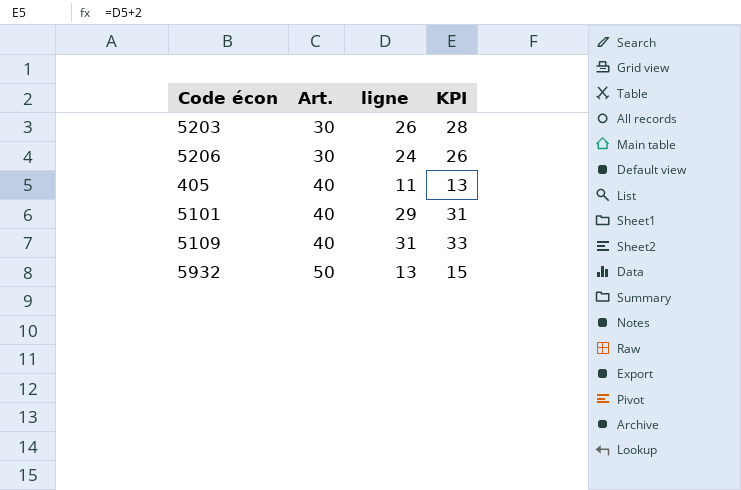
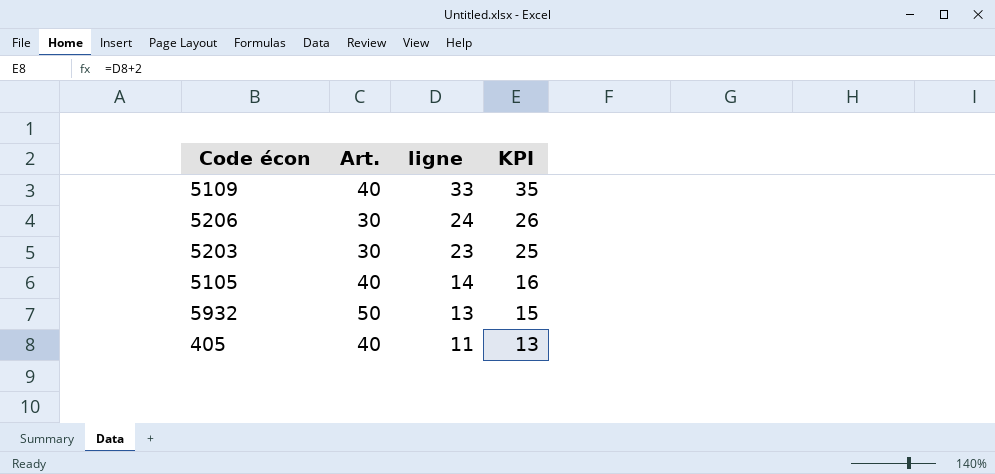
row order: Art. ascending -> ligne descending
row 5101: 40 | 29 | 31 -> none
5109 | ligne: 31 -> 33
5109 | KPI: 33 -> 35
5203 | ligne: 26 -> 23
5203 | KPI: 28 -> 25
row 5105: none -> 40 | 14 | 16

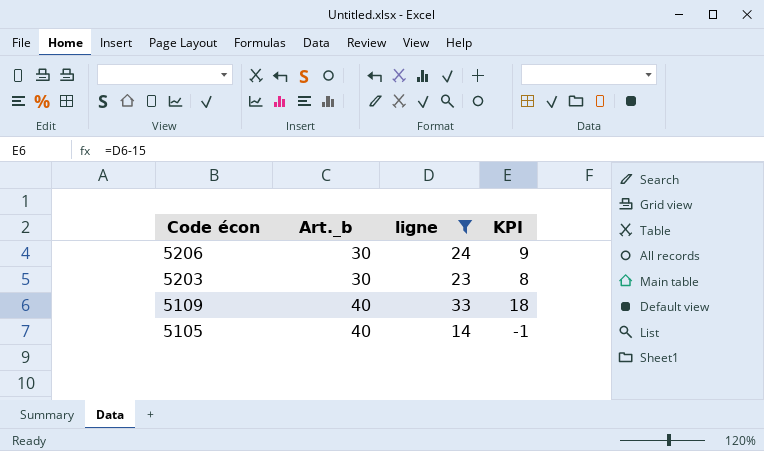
filter: none -> ligne >= 14
row order: ligne descending -> Code écon descending
column name: Art. -> Art._b
column KPI | formula: [ligne] + 2 -> [ligne] - 15

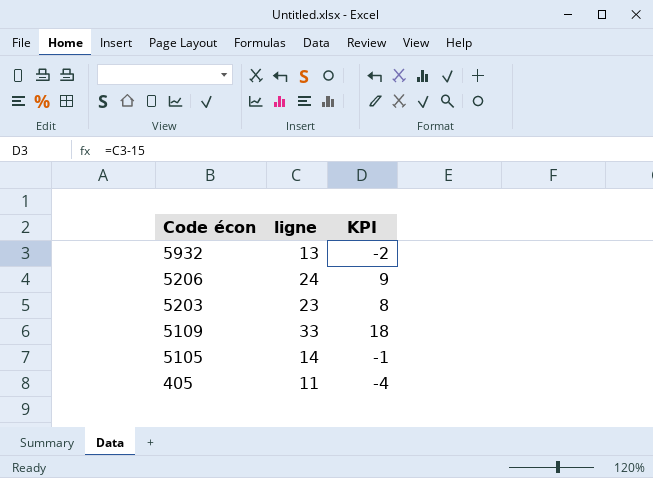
filter: ligne >= 14 -> none
column Art._b | position: 2 -> none

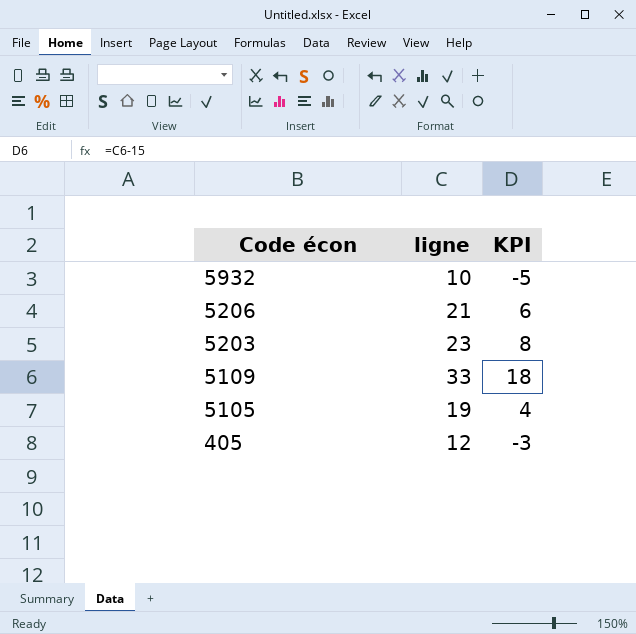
5932 | ligne: 13 -> 10
5932 | KPI: -2 -> -5
5206 | ligne: 24 -> 21
5206 | KPI: 9 -> 6
5105 | ligne: 14 -> 19
5105 | KPI: -1 -> 4
405 | ligne: 11 -> 12
405 | KPI: -4 -> -3

